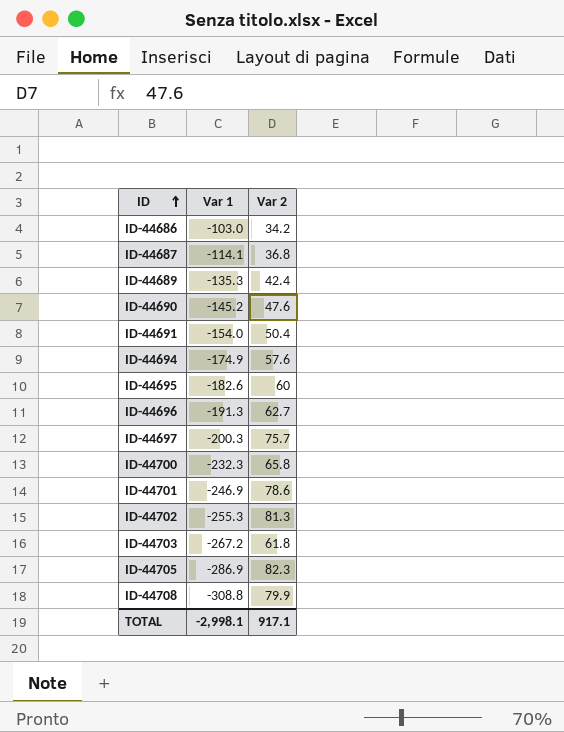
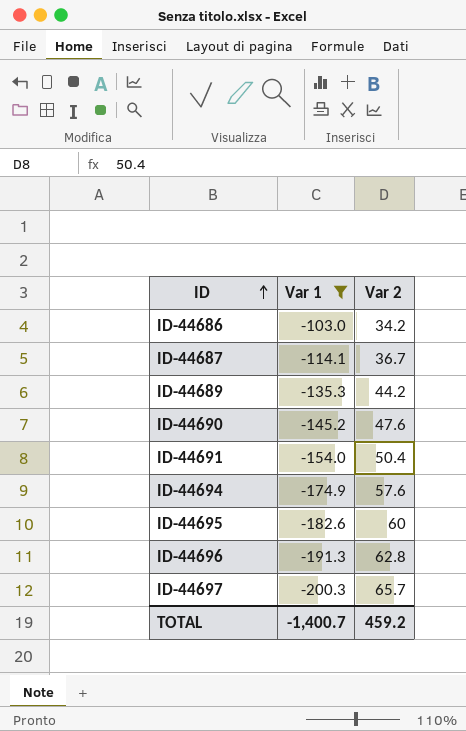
filter: none -> Var 1 >= -200.3
ID-44687 | Var 2: 36.8 -> 36.7
ID-44689 | Var 2: 42.4 -> 44.2
ID-44696 | Var 2: 62.7 -> 62.8
ID-44697 | Var 2: 75.7 -> 65.7
TOTAL | Var 1: -2,998.1 -> -1,400.7
TOTAL | Var 2: 917.1 -> 459.2

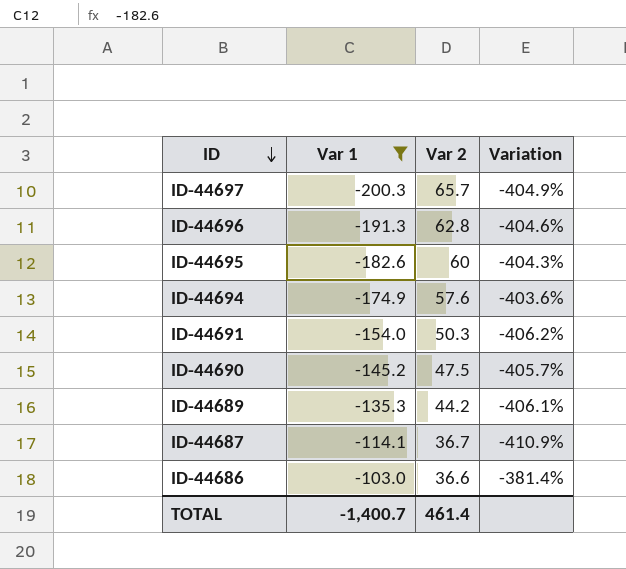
row order: ID ascending -> ID descending
column Variation | formula: none -> ([Var 1] - [Var 2]) / [Var 2]
ID-44691 | Var 2: 50.4 -> 50.3
ID-44690 | Var 2: 47.6 -> 47.5
ID-44686 | Var 2: 34.2 -> 36.6
TOTAL | Var 2: 459.2 -> 461.4

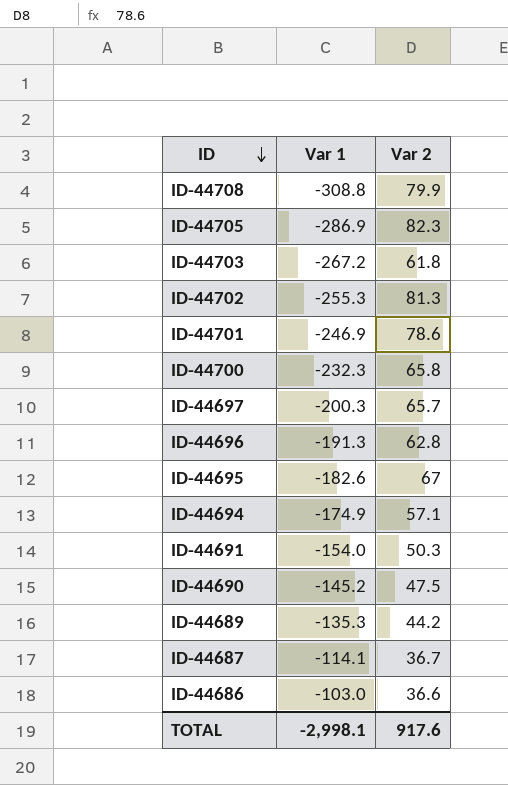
filter: Var 1 >= -200.3 -> none
column Variation | formula: ([Var 1] - [Var 2]) / [Var 2] -> none
ID-44695 | Var 2: 60 -> 67
ID-44694 | Var 2: 57.6 -> 57.1
TOTAL | Var 1: -1,400.7 -> -2,998.1
TOTAL | Var 2: 461.4 -> 917.6

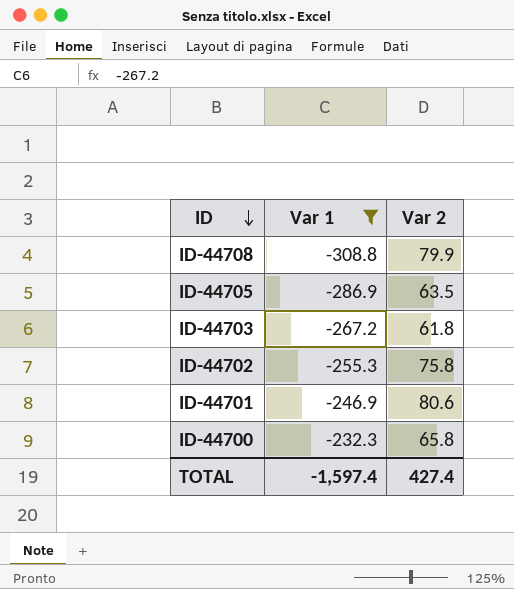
filter: none -> Var 1 <= -232.3
ID-44705 | Var 2: 82.3 -> 63.5
ID-44702 | Var 2: 81.3 -> 75.8
ID-44701 | Var 2: 78.6 -> 80.6
TOTAL | Var 1: -2,998.1 -> -1,597.4
TOTAL | Var 2: 917.6 -> 427.4

